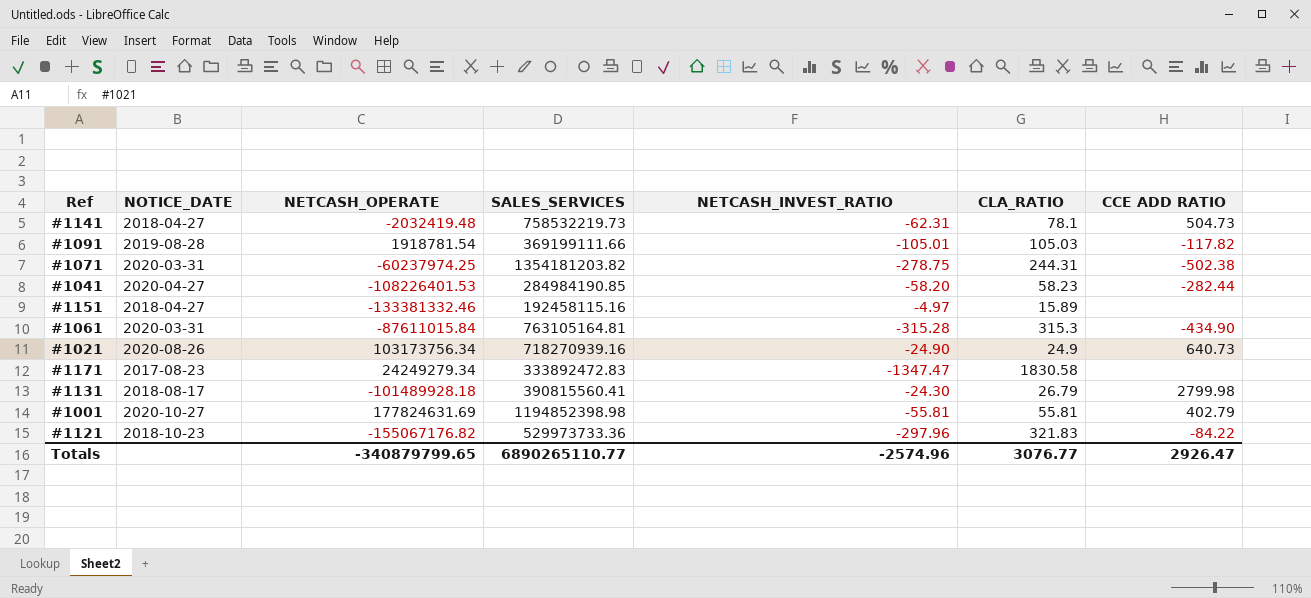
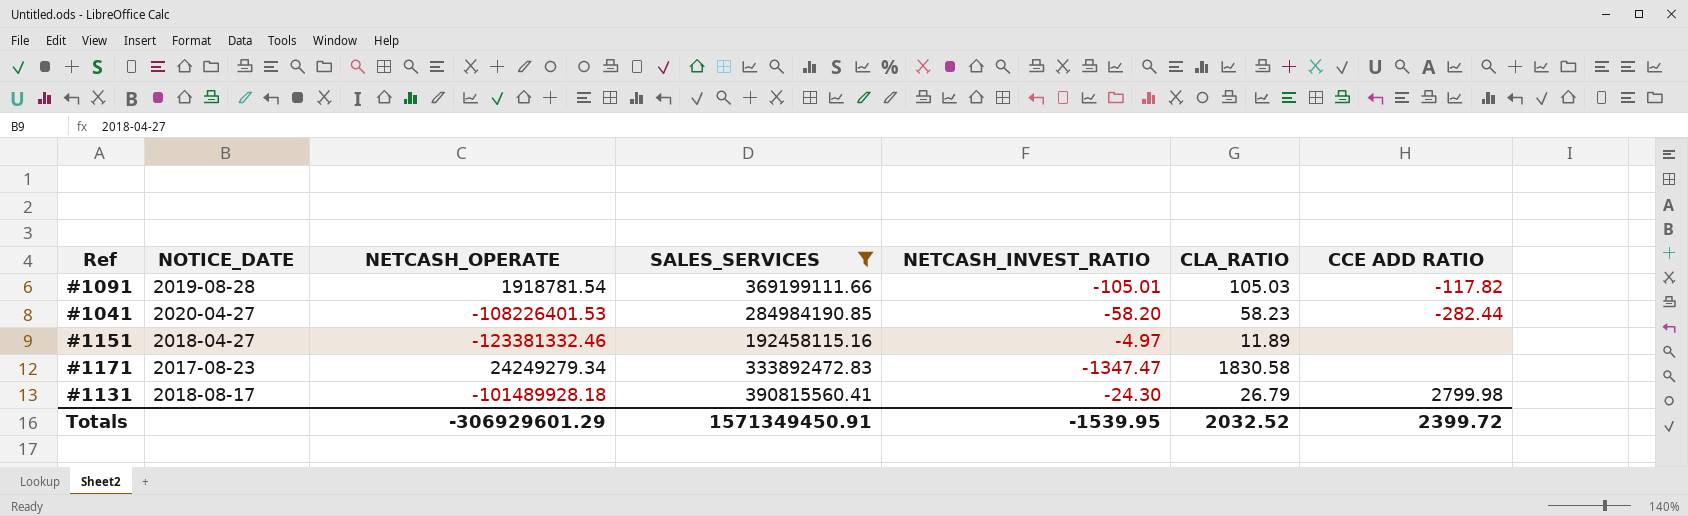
filter: none -> SALES_SERVICES <= 390815560.41
#1151 | NETCASH_OPERATE: -133381332.46 -> -123381332.46
#1151 | CLA_RATIO: 15.89 -> 11.89
Totals | NETCASH_OPERATE: -340879799.65 -> -306929601.29
Totals | SALES_SERVICES: 6890265110.77 -> 1571349450.91
Totals | NETCASH_INVEST_RATIO: -2574.96 -> -1539.95
Totals | CLA_RATIO: 3076.77 -> 2032.52
Totals | CCE ADD RATIO: 2926.47 -> 2399.72

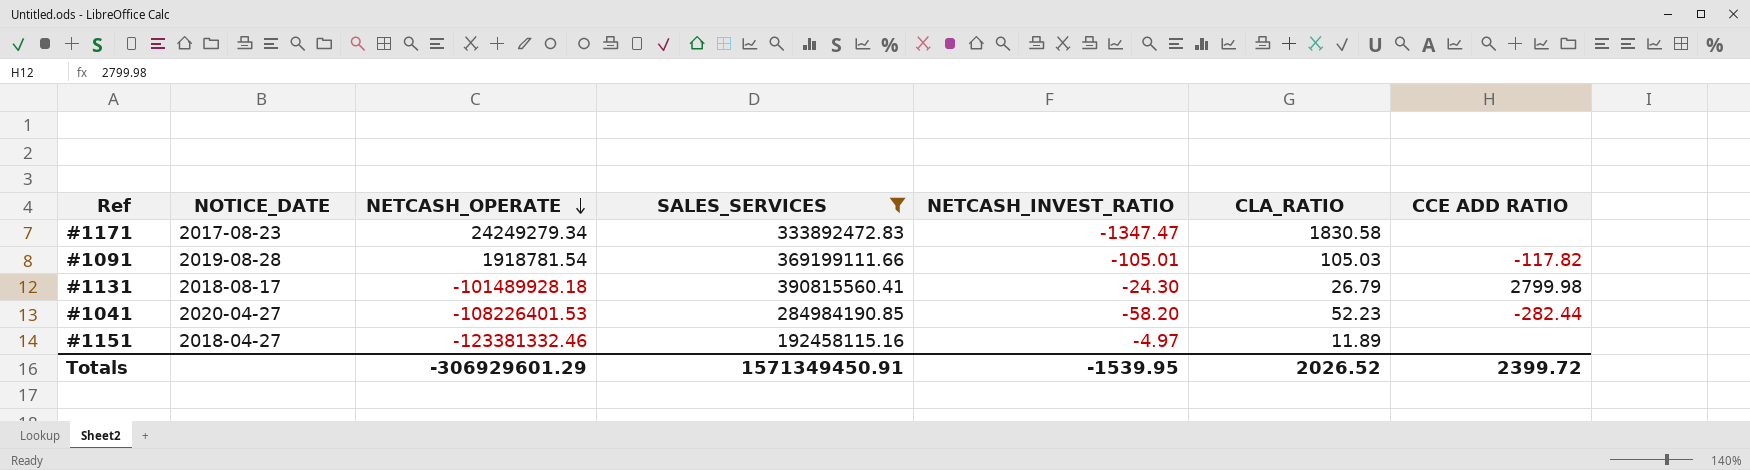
row order: none -> NETCASH_OPERATE descending
#1041 | CLA_RATIO: 58.23 -> 52.23
Totals | CLA_RATIO: 2032.52 -> 2026.52

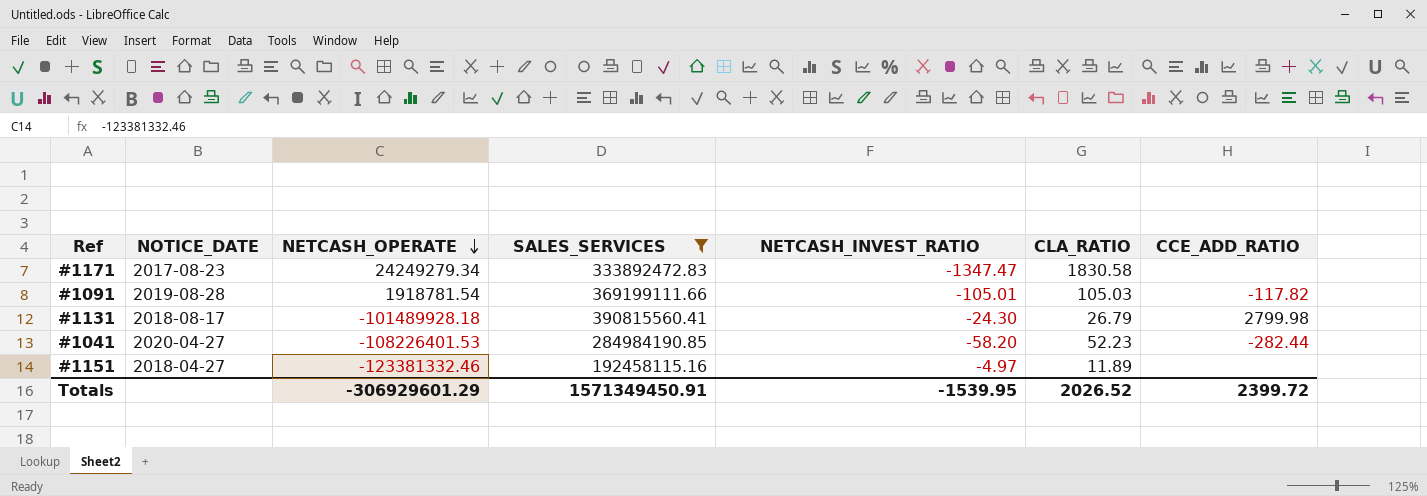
column name: CCE ADD RATIO -> CCE_ADD_RATIO

